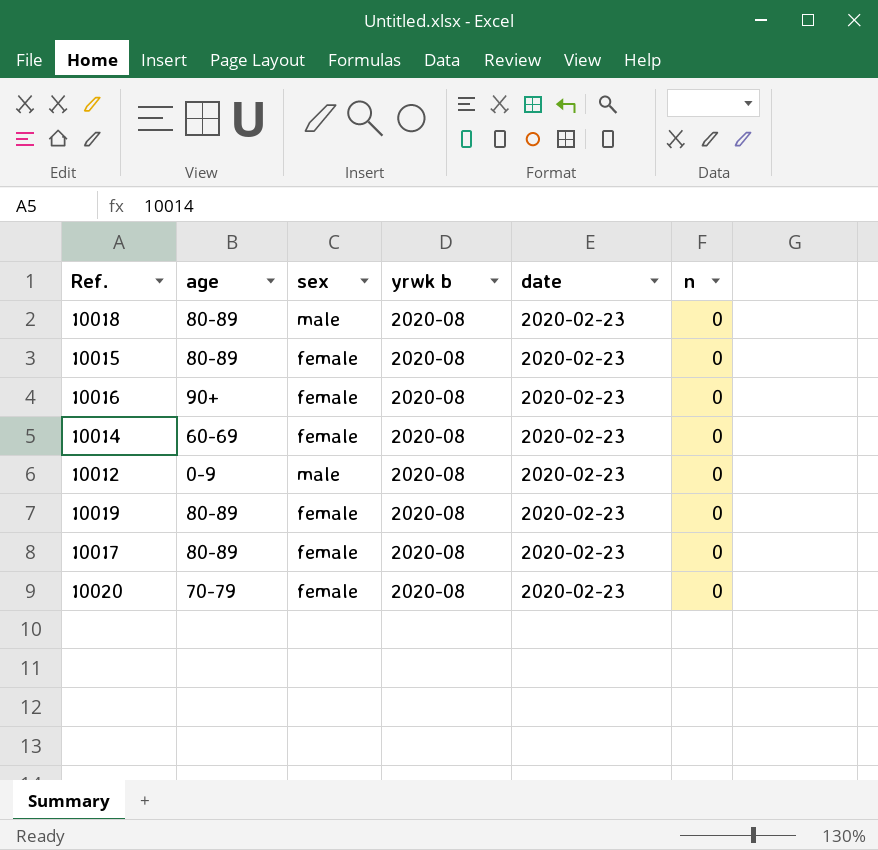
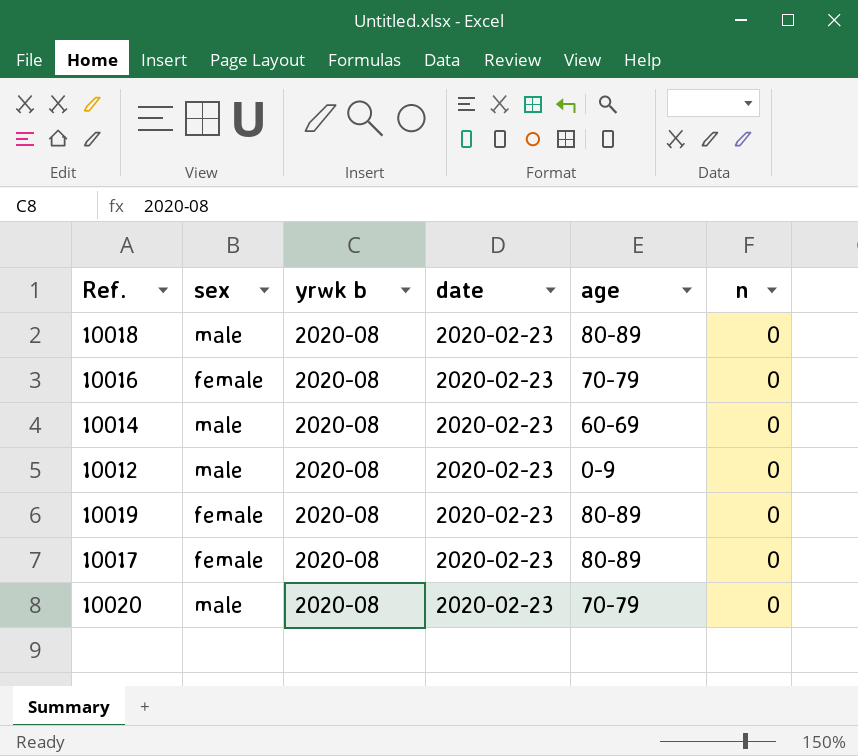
column age | position: 2 -> 5
row 10015: 80-89 | female | 2020-08 | 2020-02-23 | 0 -> none
10016 | age: 90+ -> 70-79
10014 | sex: female -> male
10020 | sex: female -> male

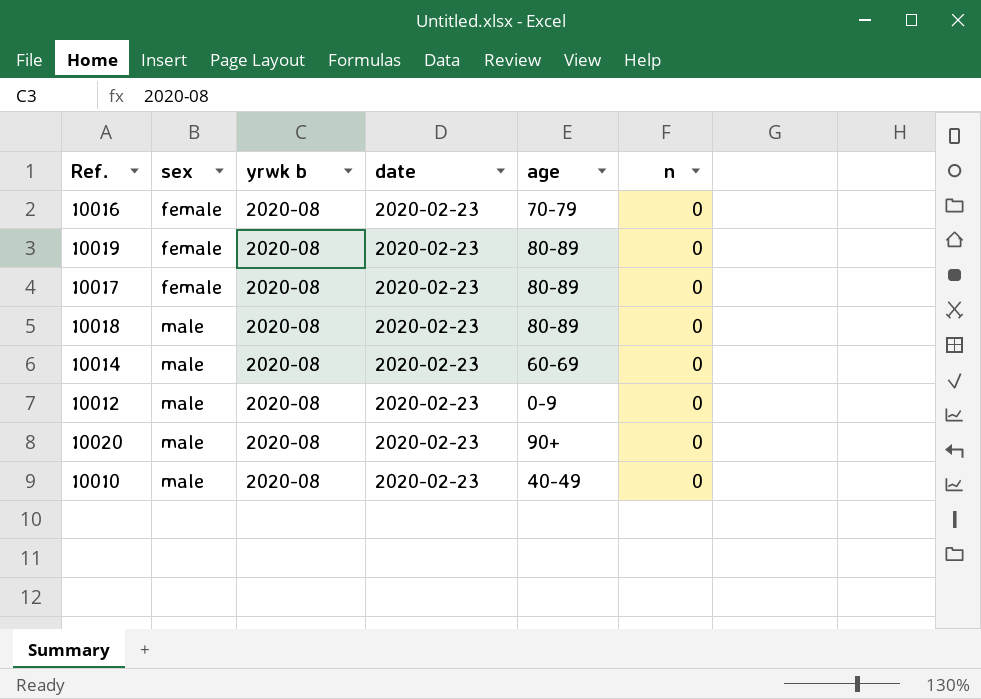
row order: none -> sex ascending
10020 | age: 70-79 -> 90+
row 10010: none -> male | 2020-08 | 2020-02-23 | 40-49 | 0

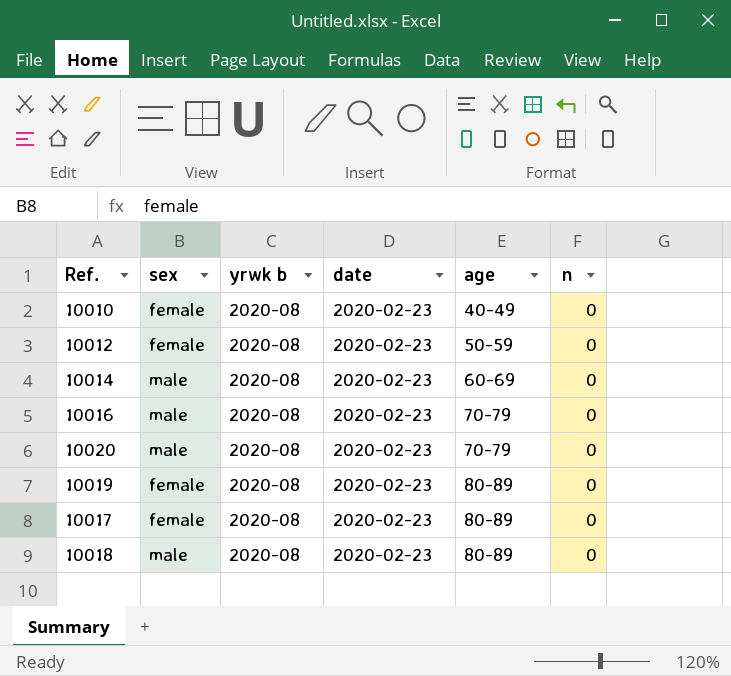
row order: sex ascending -> age ascending
10010 | sex: male -> female
10012 | sex: male -> female
10012 | age: 0-9 -> 50-59
10016 | sex: female -> male
10020 | age: 90+ -> 70-79

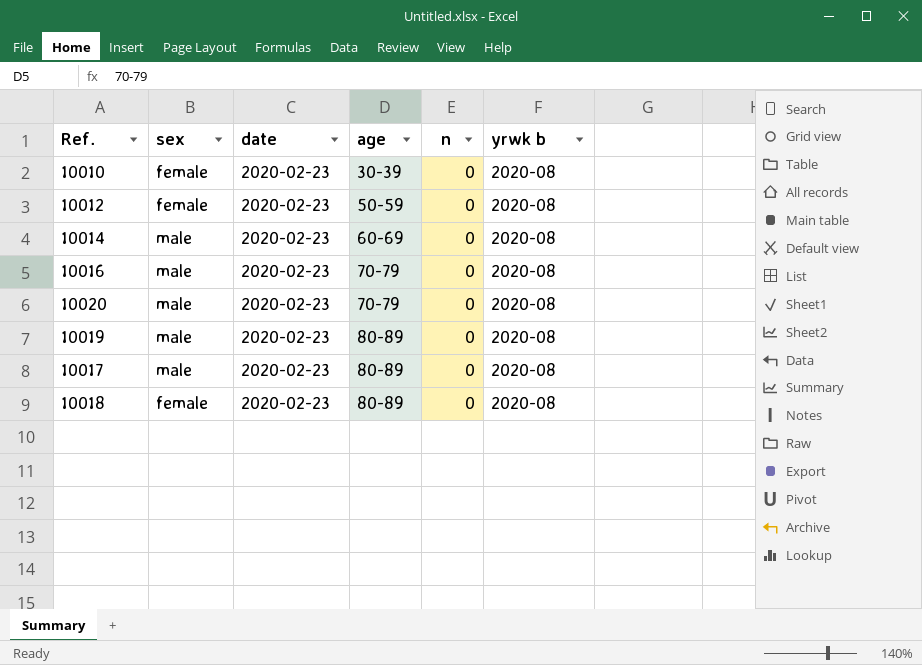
column yrwk b | position: 3 -> 6
10010 | age: 40-49 -> 30-39
10019 | sex: female -> male
10017 | sex: female -> male
10018 | sex: male -> female

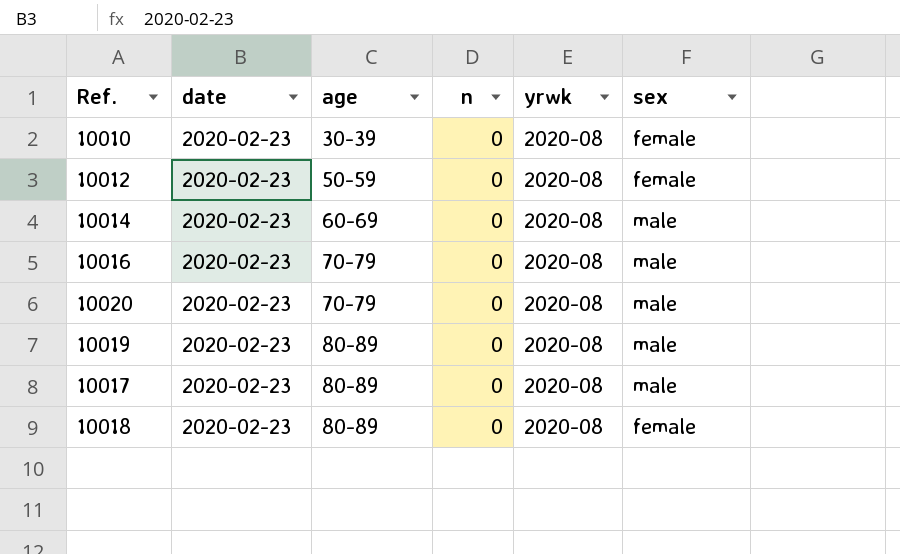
column name: yrwk b -> yrwk
column sex | position: 2 -> 6

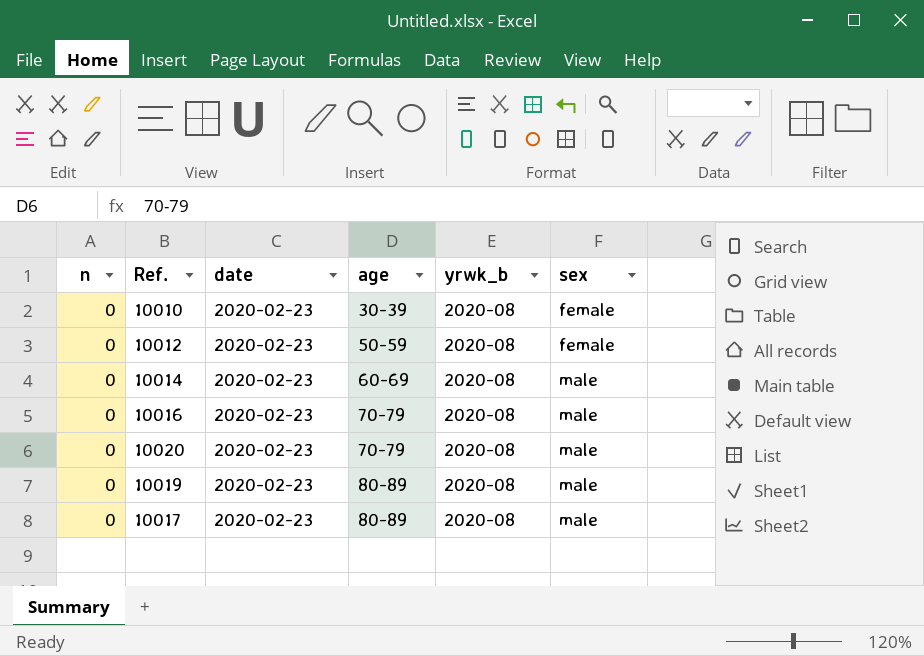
column n | position: 4 -> 1
column name: yrwk -> yrwk_b
row 10018: 2020-02-23 | 80-89 | 0 | 2020-08 | female -> none

